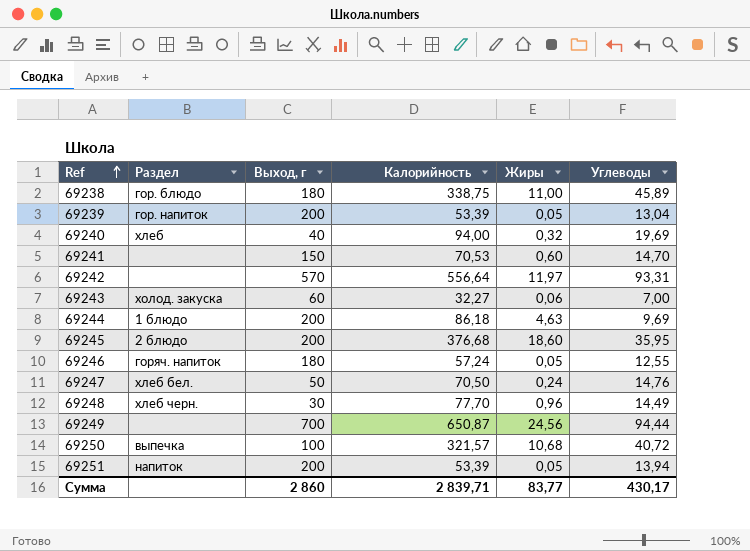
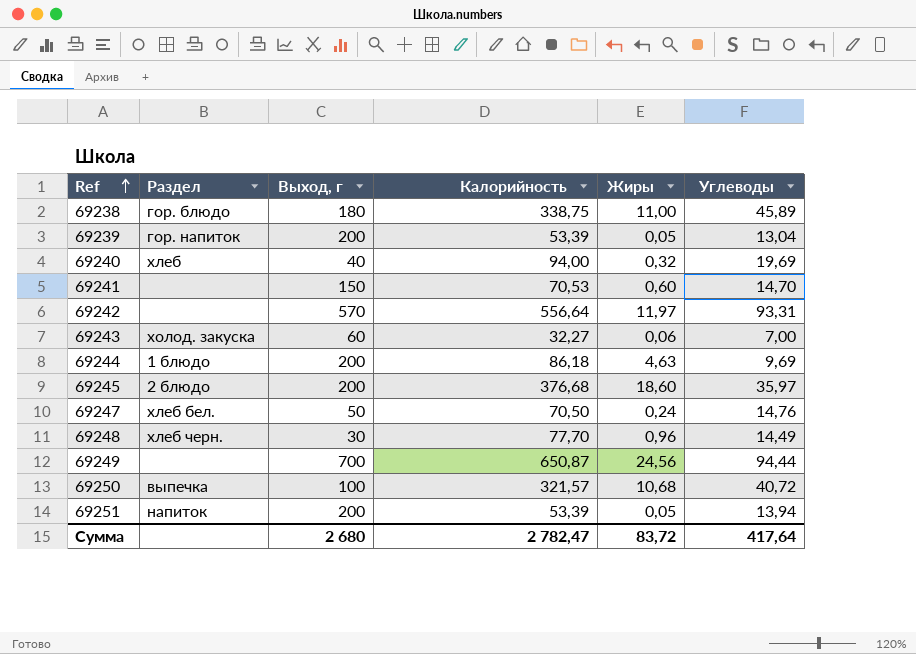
row 69246: горяч. напиток | 180 | 57,24 | 0,05 | 12,55 -> none
69245 | Углеводы: 35,95 -> 35,97
Сумма | Выход, г: 2 860 -> 2 680
Сумма | Калорийность: 2 839,71 -> 2 782,47
Сумма | Жиры: 83,77 -> 83,72
Сумма | Углеводы: 430,17 -> 417,64

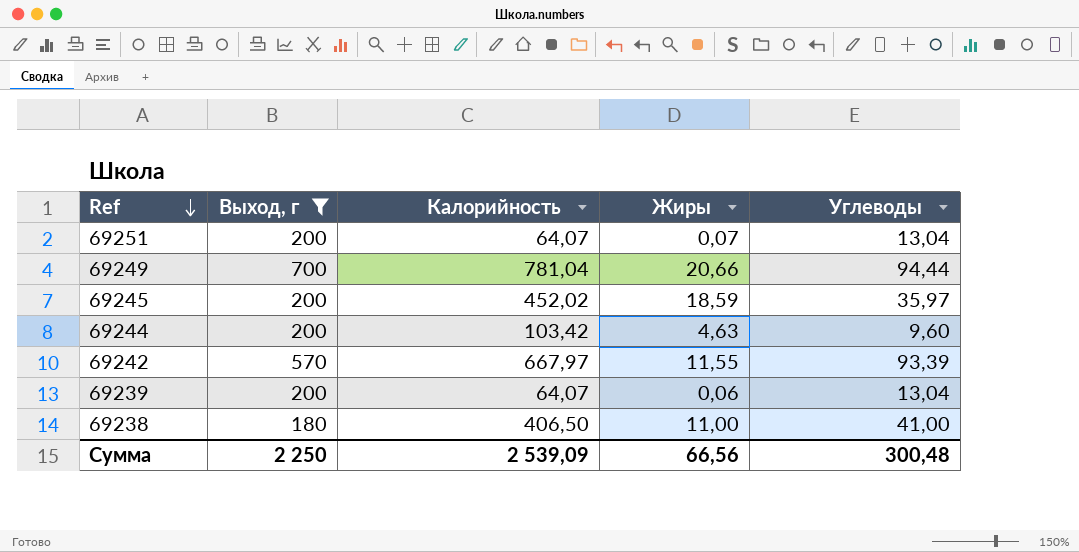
filter: none -> Выход, г >= 180
row order: Ref ascending -> Ref descending
column Раздел | position: 2 -> none
69251 | Калорийность: 53,39 -> 64,07
69251 | Жиры: 0,05 -> 0,07
69251 | Углеводы: 13,94 -> 13,04
69249 | Калорийность: 650,87 -> 781,04
69249 | Жиры: 24,56 -> 20,66
69245 | Калорийность: 376,68 -> 452,02
69245 | Жиры: 18,60 -> 18,59
69244 | Калорийность: 86,18 -> 103,42
69244 | Углеводы: 9,69 -> 9,60
69242 | Калорийность: 556,64 -> 667,97
69242 | Жиры: 11,97 -> 11,55
69242 | Углеводы: 93,31 -> 93,39
69239 | Калорийность: 53,39 -> 64,07
69239 | Жиры: 0,05 -> 0,06
69238 | Калорийность: 338,75 -> 406,50
69238 | Углеводы: 45,89 -> 41,00
Сумма | Выход, г: 2 680 -> 2 250
Сумма | Калорийность: 2 782,47 -> 2 539,09
Сумма | Жиры: 83,72 -> 66,56
Сумма | Углеводы: 417,64 -> 300,48

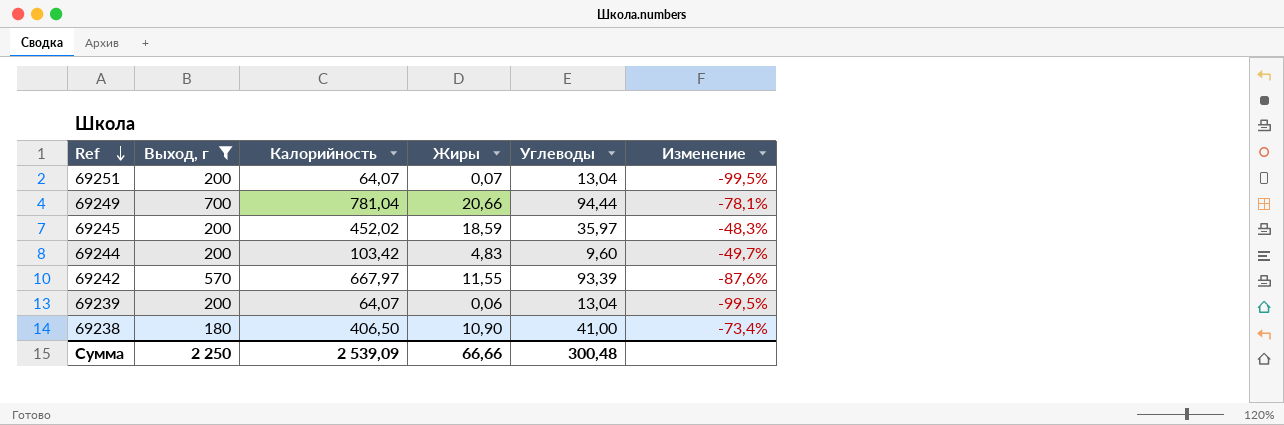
column Изменение | formula: none -> ([Жиры] - [Углеводы]) / [Углеводы]
69244 | Жиры: 4,63 -> 4,83
69238 | Жиры: 11,00 -> 10,90
Сумма | Жиры: 66,56 -> 66,66

